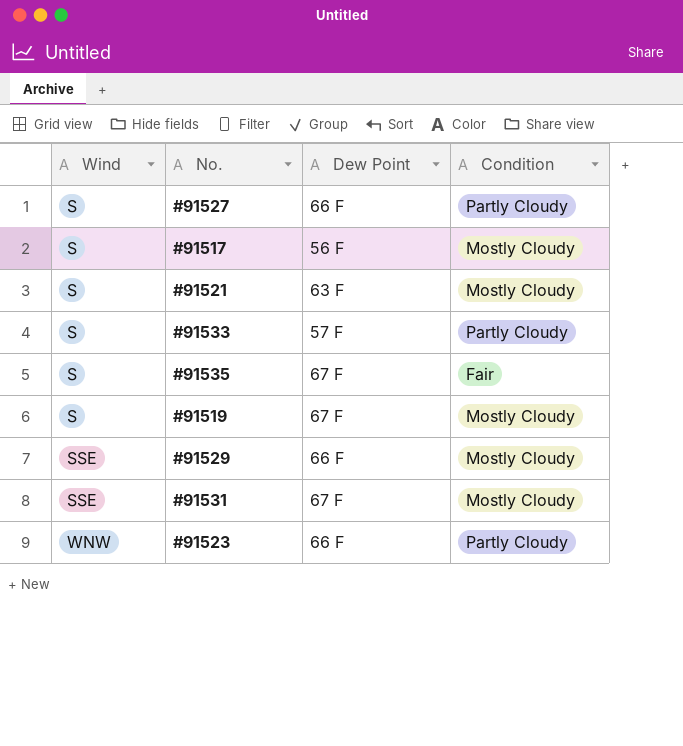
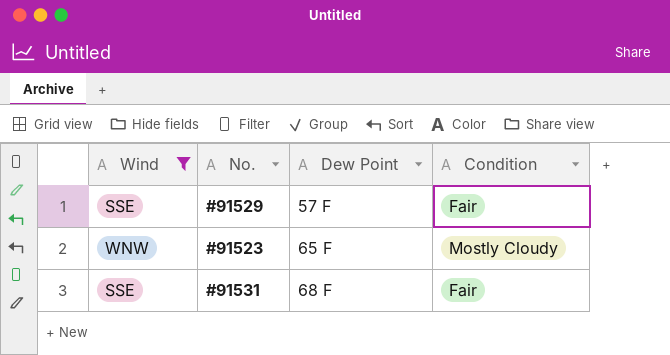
filter: none -> Wind != S
row order: Wind ascending -> Dew Point ascending
#91529 | Dew Point: 66 F -> 57 F
#91529 | Condition: Mostly Cloudy -> Fair
#91523 | Dew Point: 66 F -> 65 F
#91523 | Condition: Partly Cloudy -> Mostly Cloudy
#91531 | Dew Point: 67 F -> 68 F
#91531 | Condition: Mostly Cloudy -> Fair

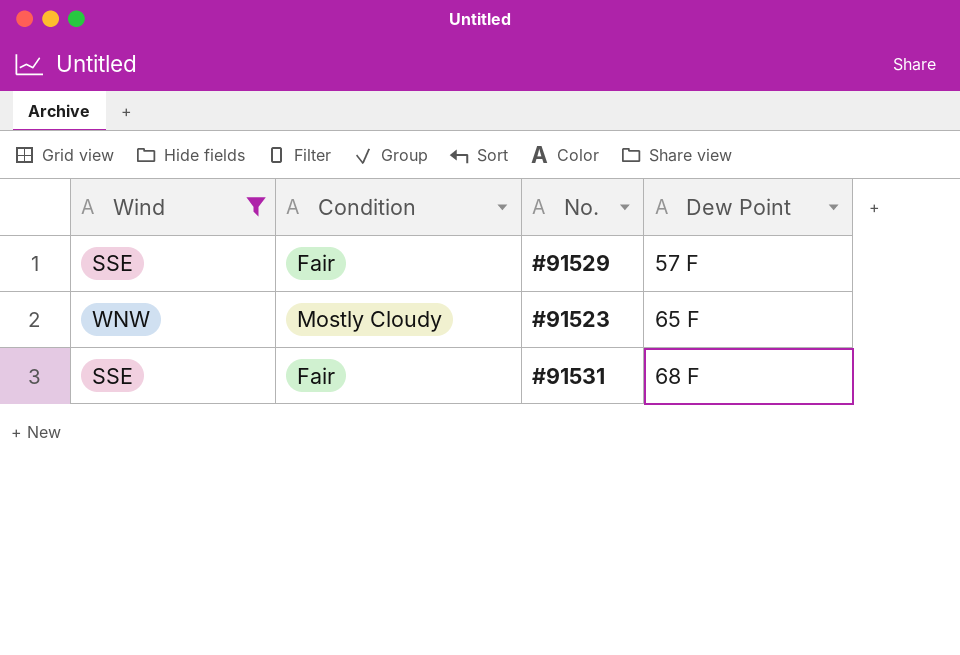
column Condition | position: 4 -> 2

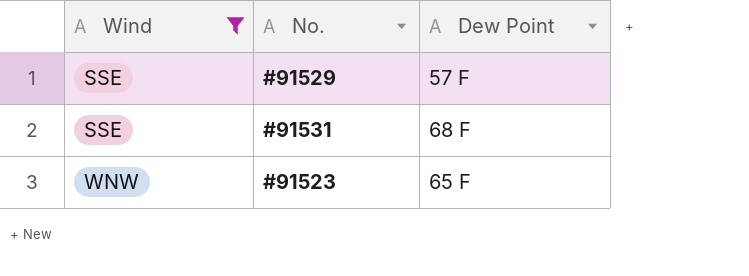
row order: Dew Point ascending -> Wind ascending
column Condition | position: 2 -> none

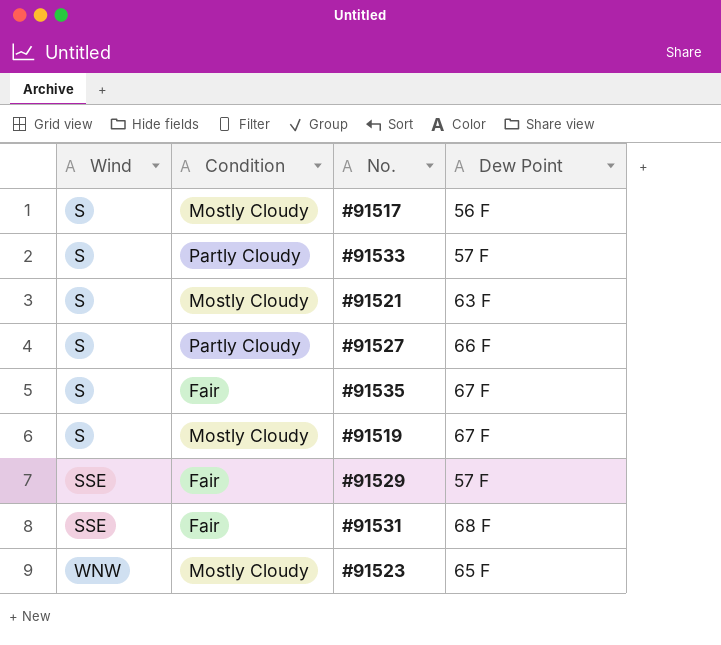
filter: Wind != S -> none
column Condition | position: none -> 2

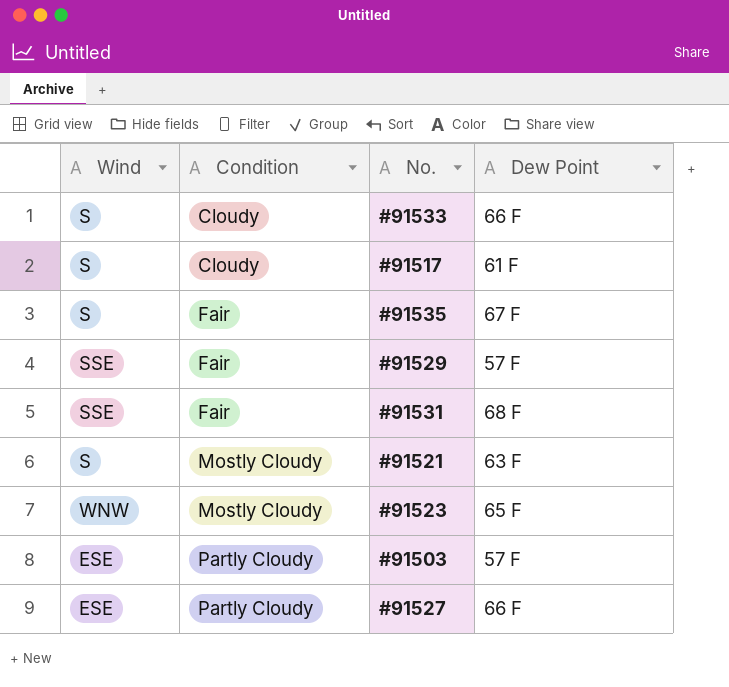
row order: Wind ascending -> Condition ascending
row #91519: S | Mostly Cloudy | 67 F -> none
#91533 | Condition: Partly Cloudy -> Cloudy
#91533 | Dew Point: 57 F -> 66 F
#91517 | Condition: Mostly Cloudy -> Cloudy
#91517 | Dew Point: 56 F -> 61 F
row #91503: none -> ESE | Partly Cloudy | 57 F
#91527 | Wind: S -> ESE

